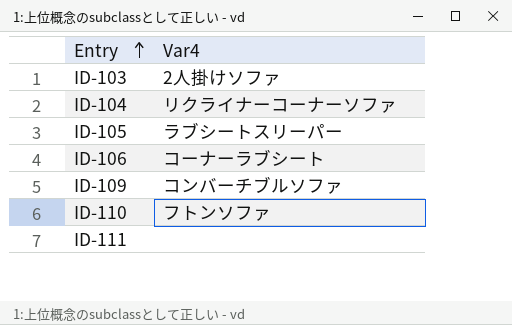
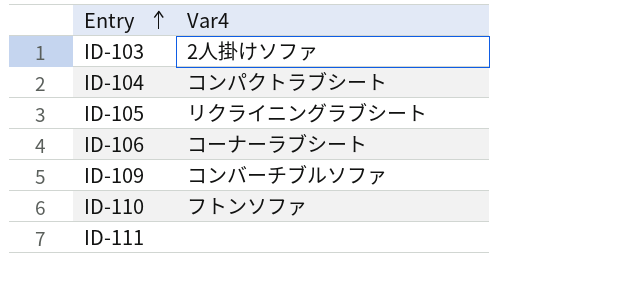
ID-104 | Var4: リクライナーコーナーソファ -> コンパクトラブシート
ID-105 | Var4: ラブシートスリーパー -> リクライニングラブシート

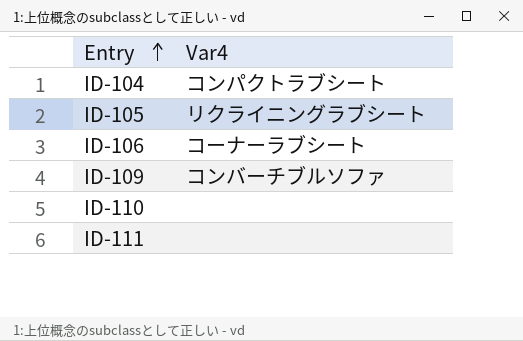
row ID-103: 2人掛けソファ -> none
ID-110 | Var4: フトンソファ -> none

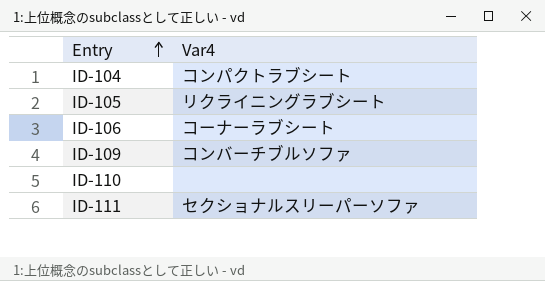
ID-111 | Var4: none -> セクショナルスリーパーソファ

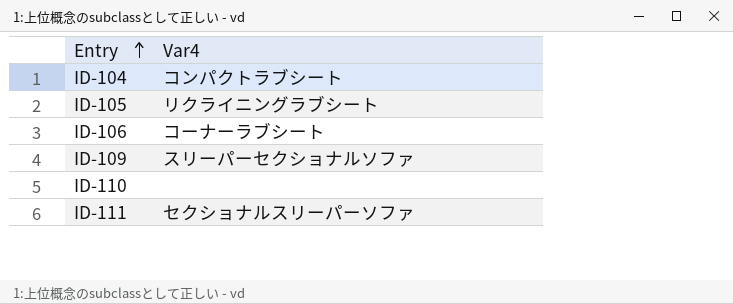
ID-109 | Var4: コンバーチブルソファ -> スリーパーセクショナルソファ

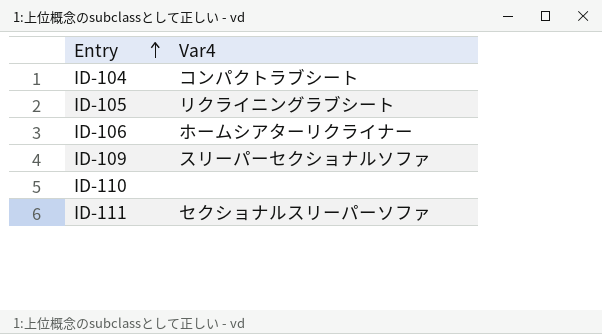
ID-106 | Var4: コーナーラブシート -> ホームシアターリクライナー

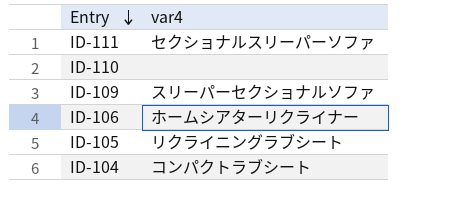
row order: Entry ascending -> Entry descending
column name: Var4 -> var4

